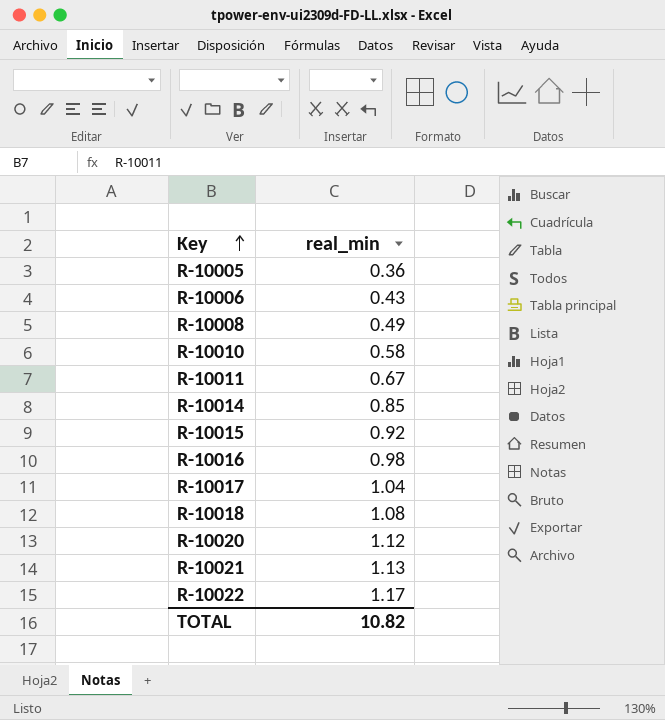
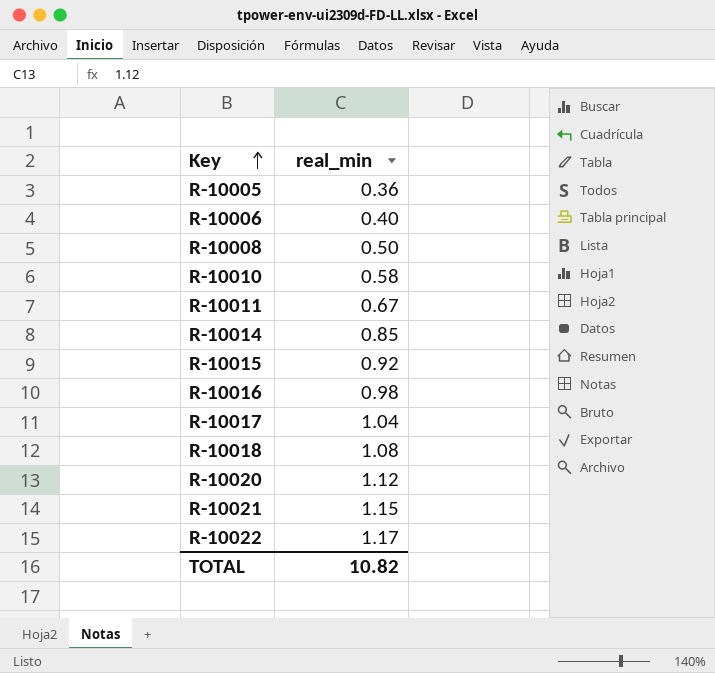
R-10006 | real_min: 0.43 -> 0.40
R-10008 | real_min: 0.49 -> 0.50
R-10021 | real_min: 1.13 -> 1.15

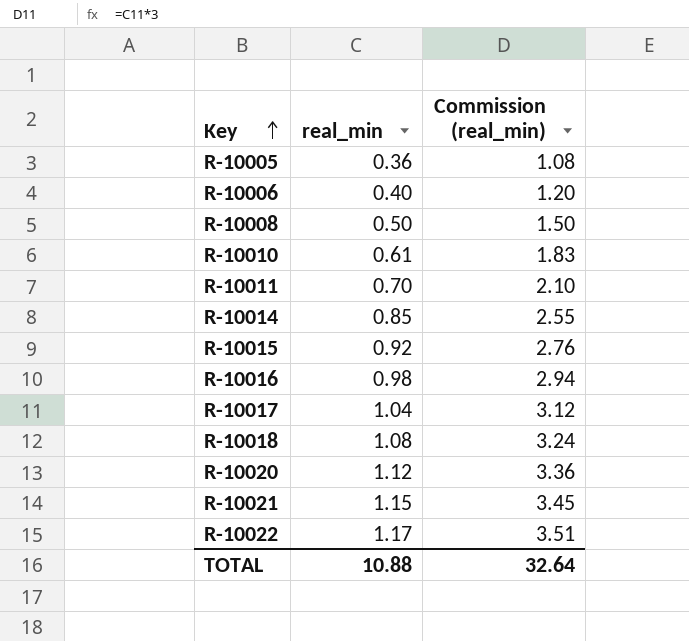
column Commission (real_min) | formula: none -> [real_min] * 3
R-10010 | real_min: 0.58 -> 0.61
R-10011 | real_min: 0.67 -> 0.70
TOTAL | real_min: 10.82 -> 10.88

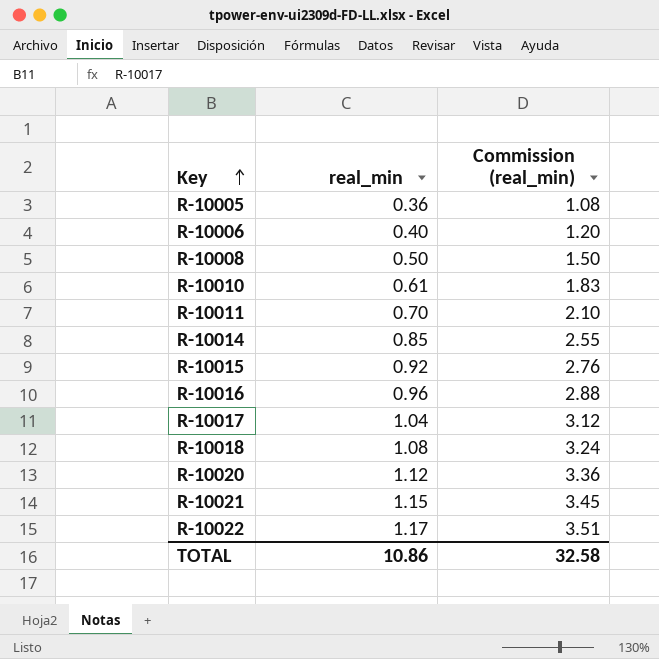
R-10016 | real_min: 0.98 -> 0.96
R-10016 | Commission (real_min): 2.94 -> 2.88
TOTAL | real_min: 10.88 -> 10.86
TOTAL | Commission (real_min): 32.64 -> 32.58

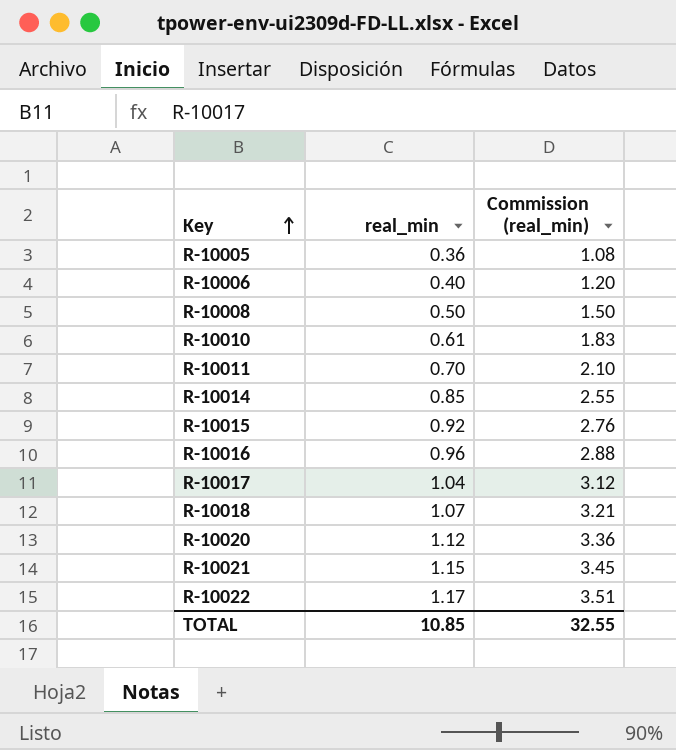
R-10018 | real_min: 1.08 -> 1.07
R-10018 | Commission (real_min): 3.24 -> 3.21
TOTAL | real_min: 10.86 -> 10.85
TOTAL | Commission (real_min): 32.58 -> 32.55

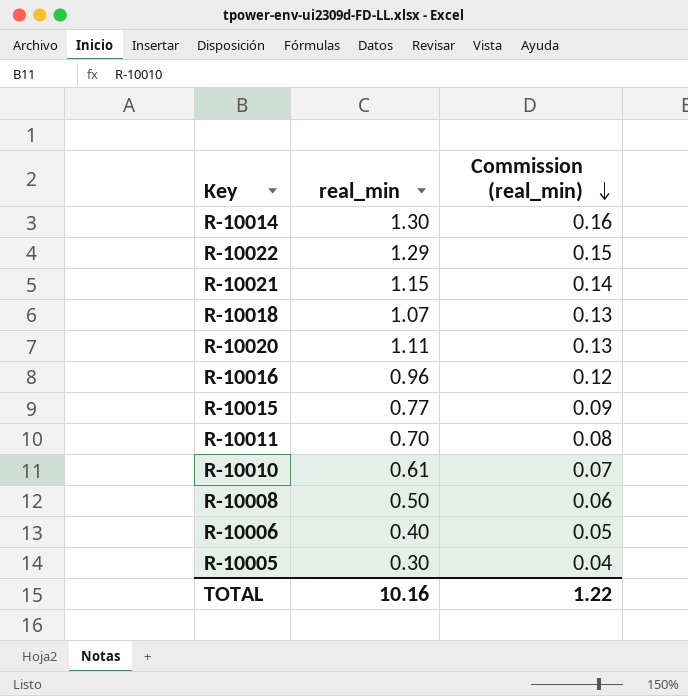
row order: Key ascending -> Commission (real_min) descending
column Commission (real_min) | formula: [real_min] * 3 -> [real_min] * 0.12
row R-10017: 1.04 | 3.12 -> none
R-10014 | real_min: 0.85 -> 1.30
R-10022 | real_min: 1.17 -> 1.29
R-10020 | real_min: 1.12 -> 1.11
R-10015 | real_min: 0.92 -> 0.77
R-10005 | real_min: 0.36 -> 0.30
TOTAL | real_min: 10.85 -> 10.16
TOTAL | Commission (real_min): 32.55 -> 1.22

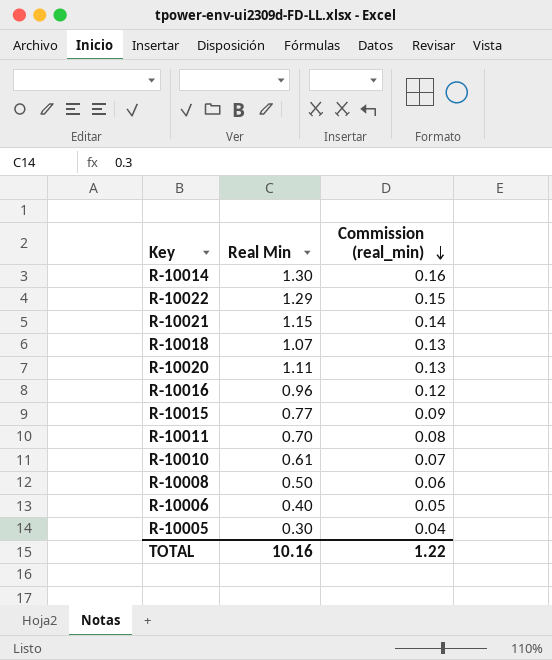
column name: real_min -> Real Min

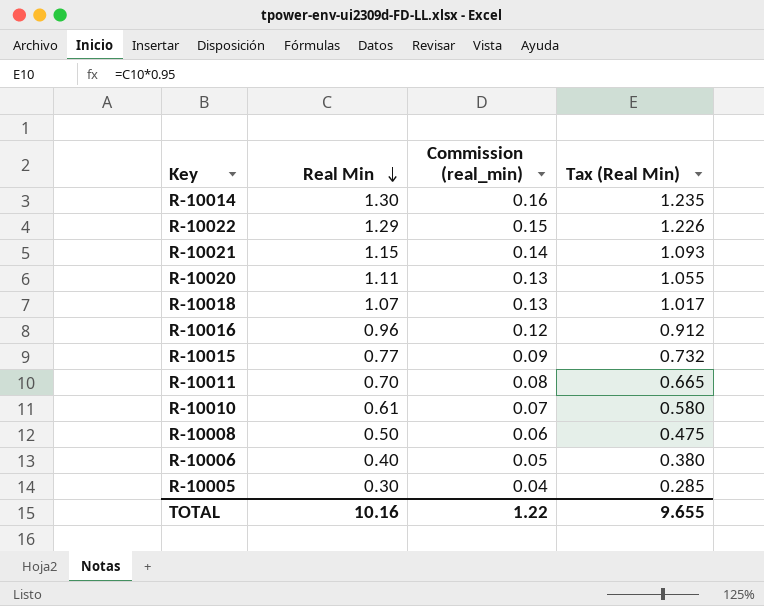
row order: Commission (real_min) descending -> Real Min descending
column Tax (Real Min) | formula: none -> [Real Min] * 0.95

